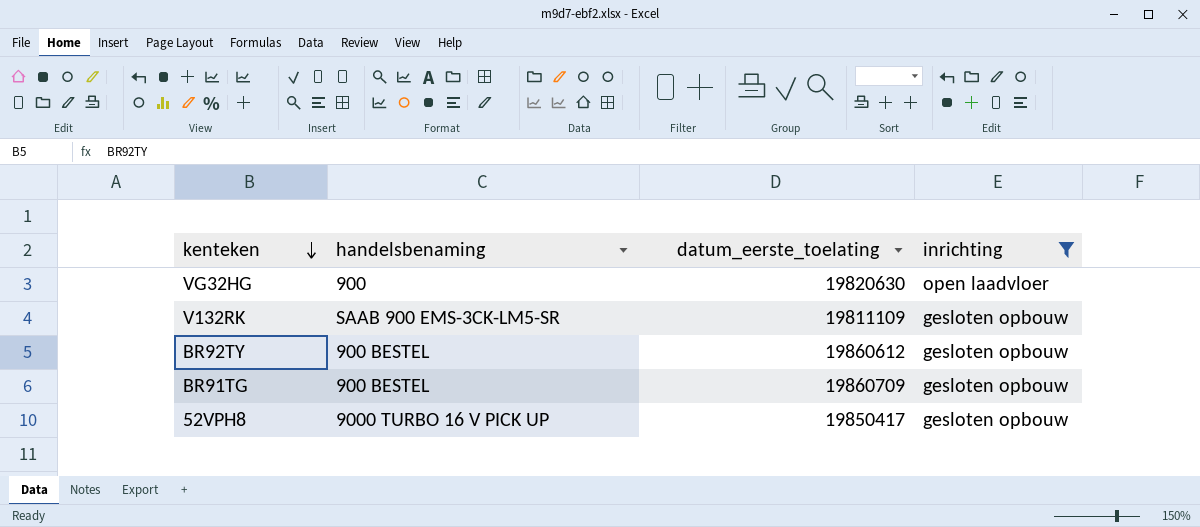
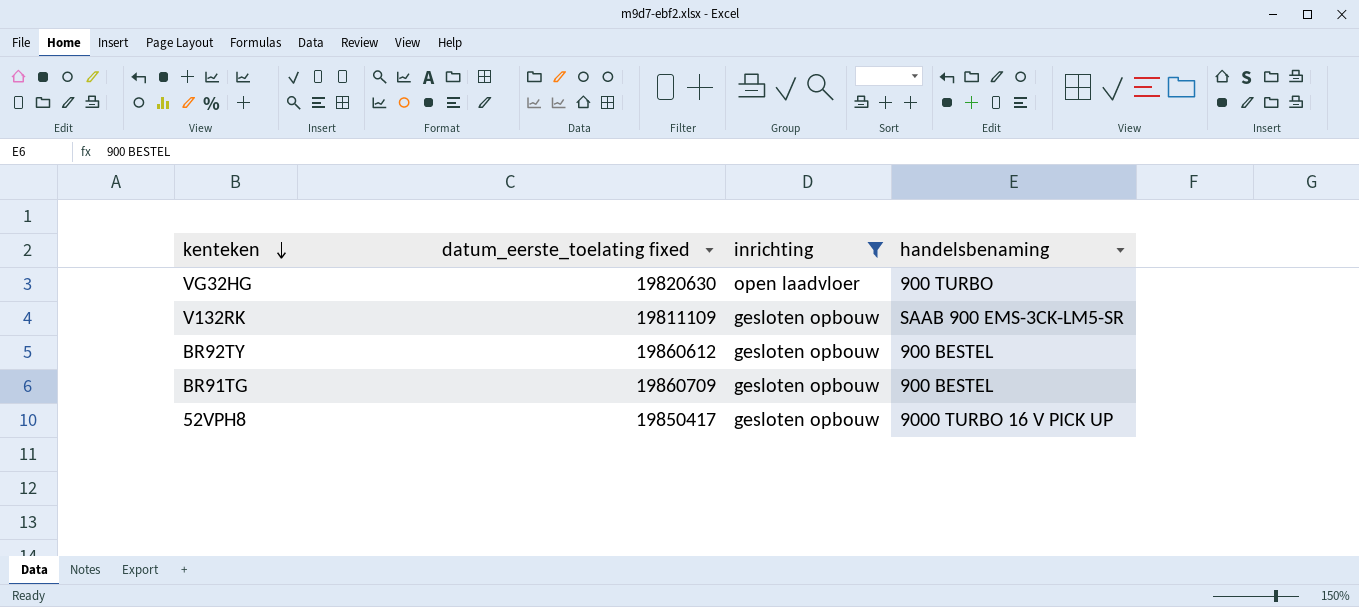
column name: datum_eerste_toelating -> datum_eerste_toelating fixed
column handelsbenaming | position: 2 -> 4
VG32HG | handelsbenaming: 900 -> 900 TURBO

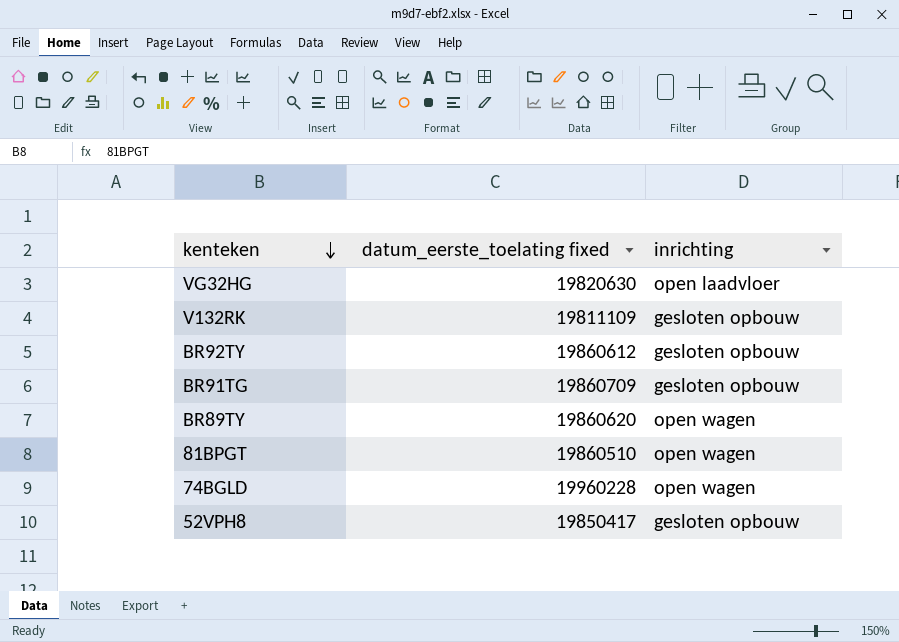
filter: inrichting != open wagen -> none
column handelsbenaming | position: 4 -> none

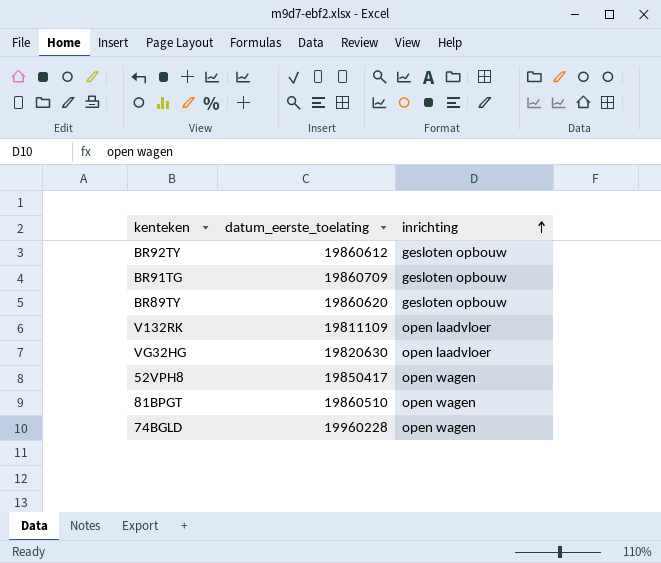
row order: kenteken descending -> inrichting ascending
column name: datum_eerste_toelating fixed -> datum_eerste_toelating
BR89TY | inrichting: open wagen -> gesloten opbouw
V132RK | inrichting: gesloten opbouw -> open laadvloer
52VPH8 | inrichting: gesloten opbouw -> open wagen

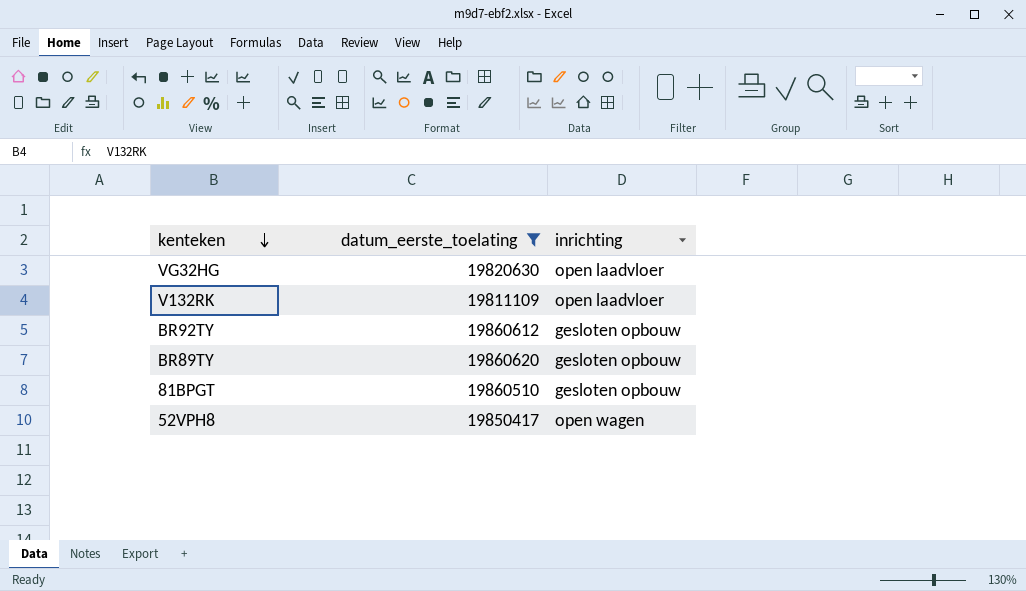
filter: none -> datum_eerste_toelating <= 19860620
row order: inrichting ascending -> kenteken descending
81BPGT | inrichting: open wagen -> gesloten opbouw

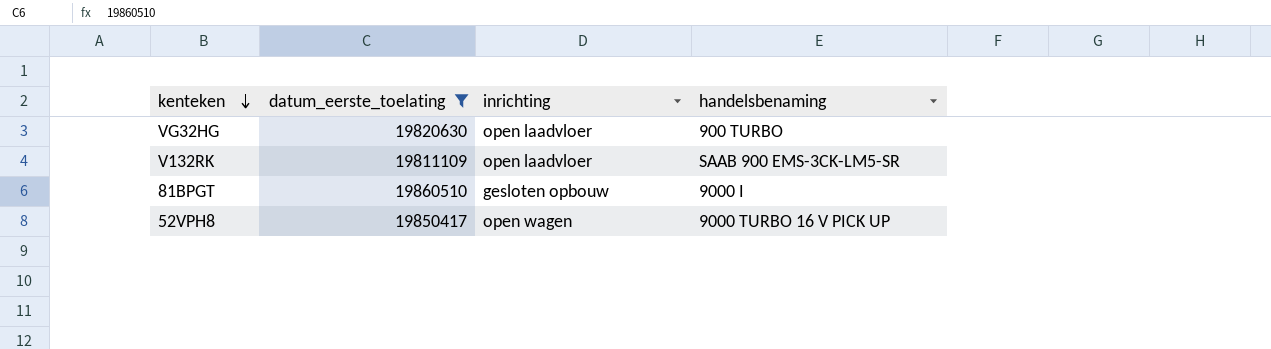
column handelsbenaming | position: none -> 4
row BR92TY: 19860612 | gesloten opbouw -> none
row BR89TY: 19860620 | gesloten opbouw -> none

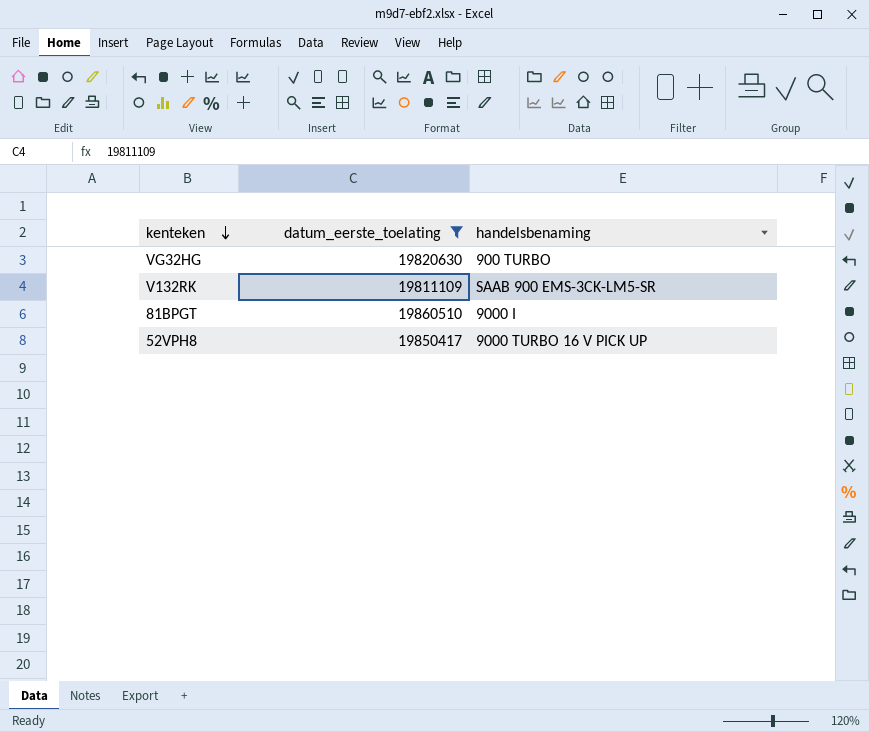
column inrichting | position: 3 -> none

